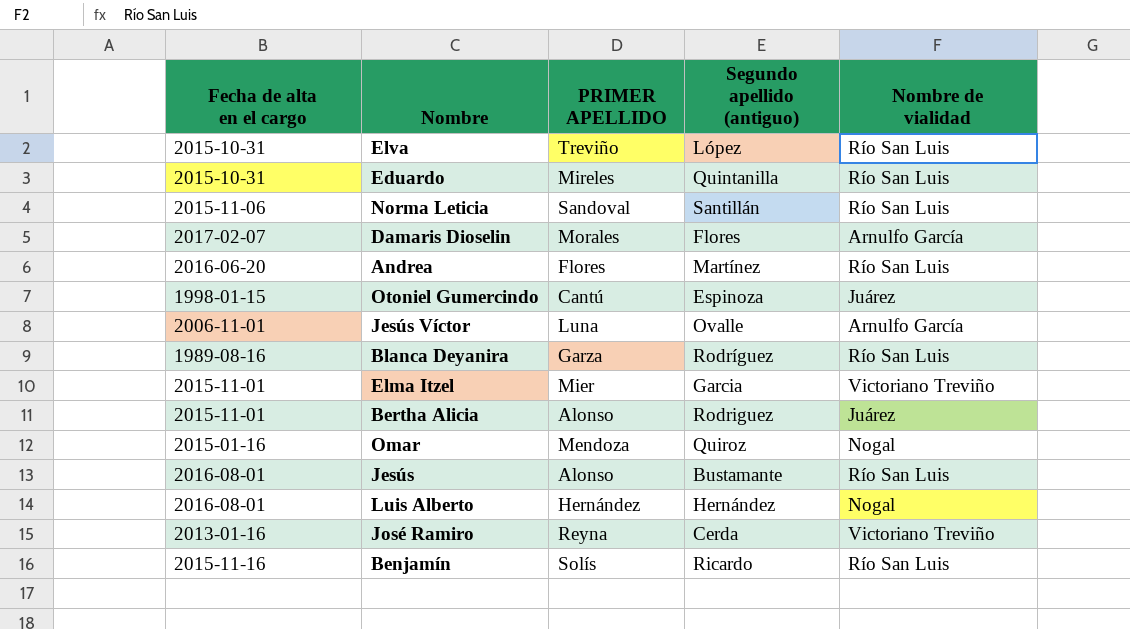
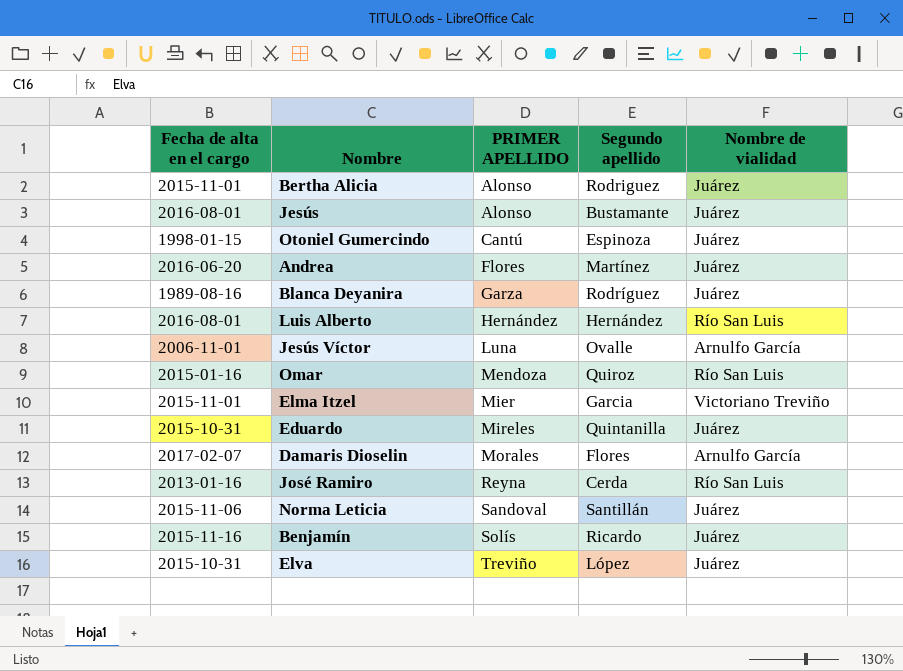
row order: none -> PRIMER APELLIDO ascending
column name: Segundo apellido (antiguo) -> Segundo apellido
Jesús | Nombre de vialidad: Río San Luis -> Juárez
Andrea | Nombre de vialidad: Río San Luis -> Juárez
Blanca Deyanira | Nombre de vialidad: Río San Luis -> Juárez
Luis Alberto | Nombre de vialidad: Nogal -> Río San Luis
Omar | Nombre de vialidad: Nogal -> Río San Luis
Eduardo | Nombre de vialidad: Río San Luis -> Juárez
José Ramiro | Nombre de vialidad: Victoriano Treviño -> Río San Luis
Norma Leticia | Nombre de vialidad: Río San Luis -> Juárez
Benjamín | Nombre de vialidad: Río San Luis -> Juárez
Elva | Nombre de vialidad: Río San Luis -> Juárez

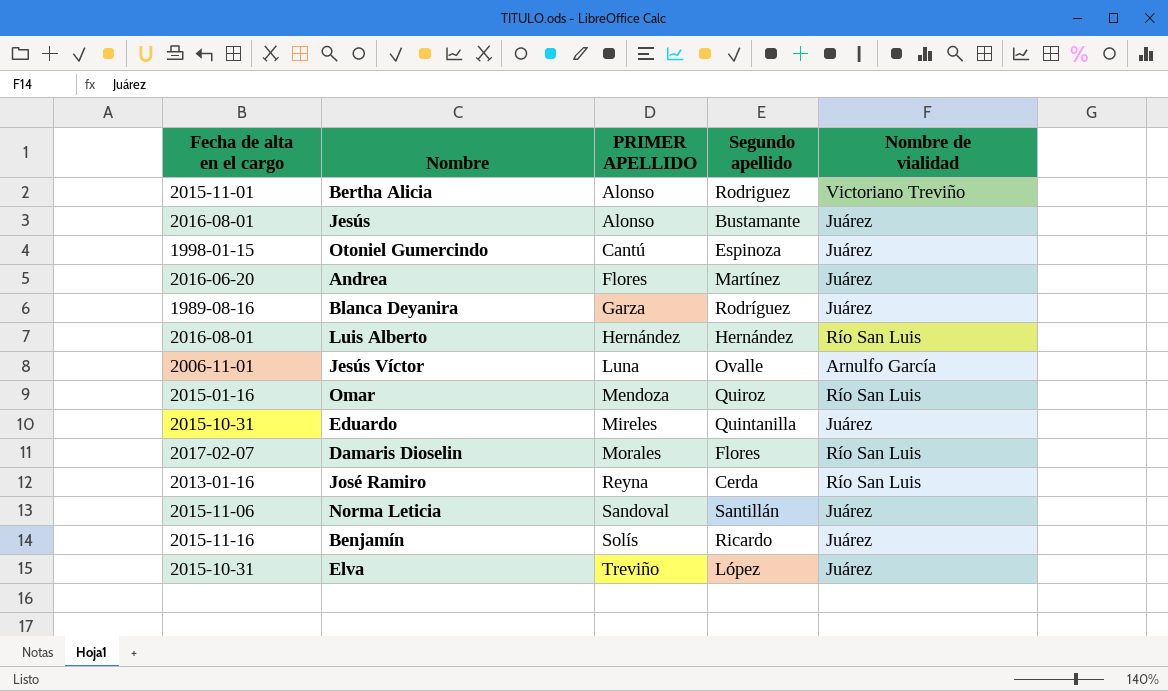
row Elma Itzel: 2015-11-01 | Mier | Garcia | Victoriano Treviño -> none
Bertha Alicia | Nombre de vialidad: Juárez -> Victoriano Treviño
Damaris Dioselin | Nombre de vialidad: Arnulfo García -> Río San Luis

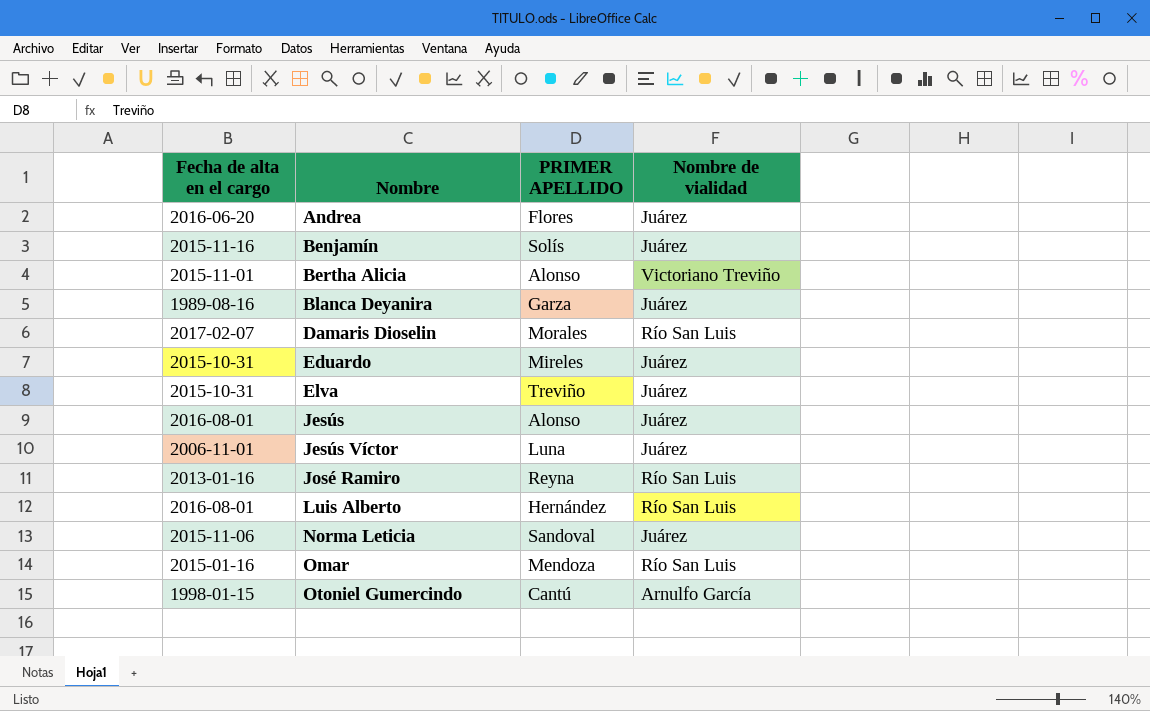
row order: PRIMER APELLIDO ascending -> Nombre ascending
column Segundo apellido | position: 4 -> none
Jesús Víctor | Nombre de vialidad: Arnulfo García -> Juárez
Otoniel Gumercindo | Nombre de vialidad: Juárez -> Arnulfo García

